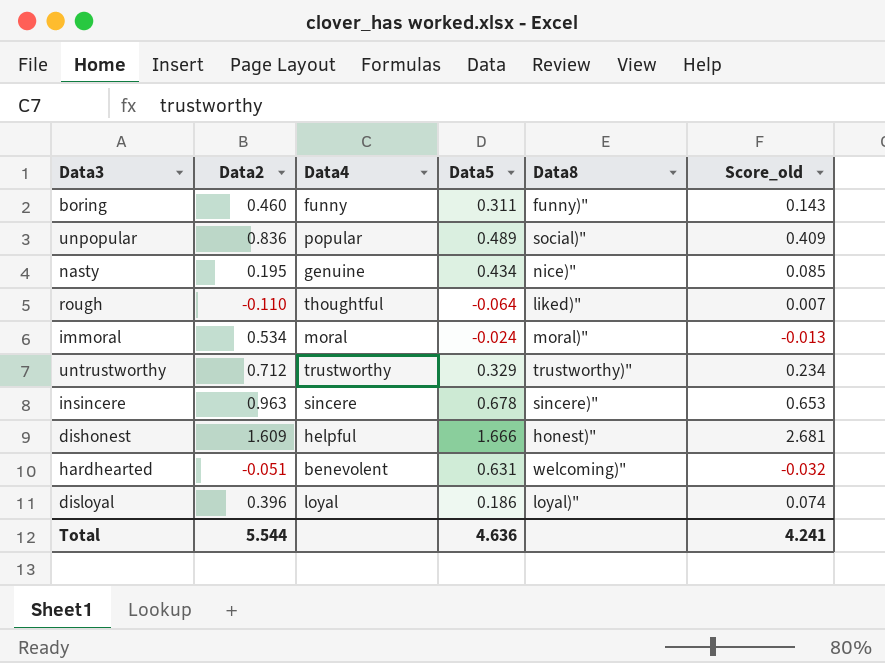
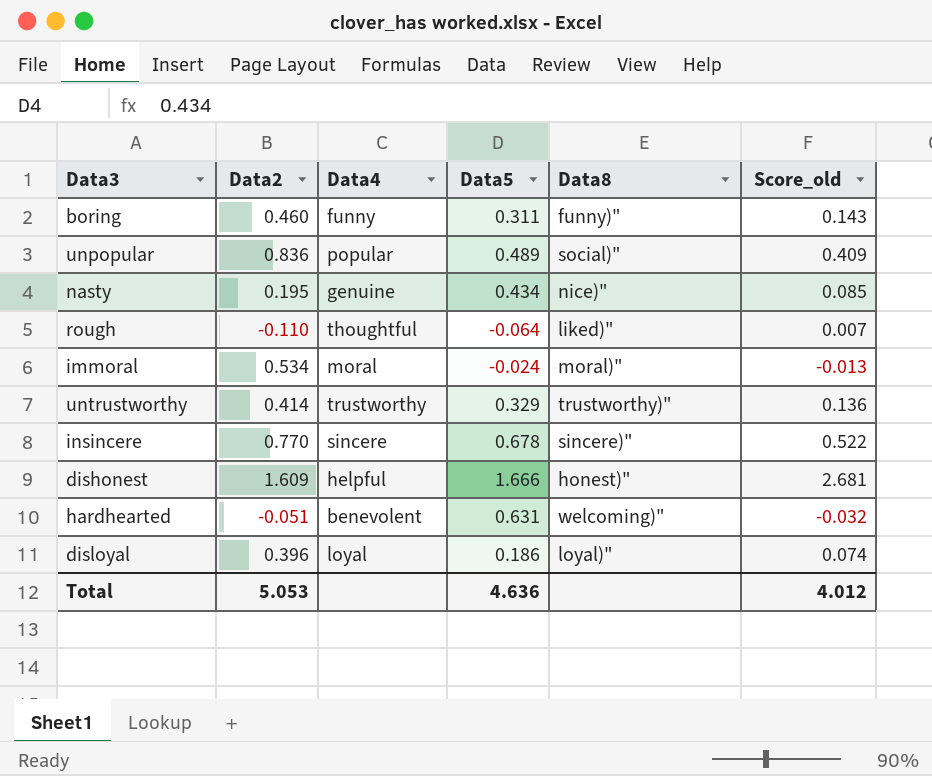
untrustworthy | Data2: 0.712 -> 0.414
untrustworthy | Score_old: 0.234 -> 0.136
insincere | Data2: 0.963 -> 0.770
insincere | Score_old: 0.653 -> 0.522
Total | Data2: 5.544 -> 5.053
Total | Score_old: 4.241 -> 4.012

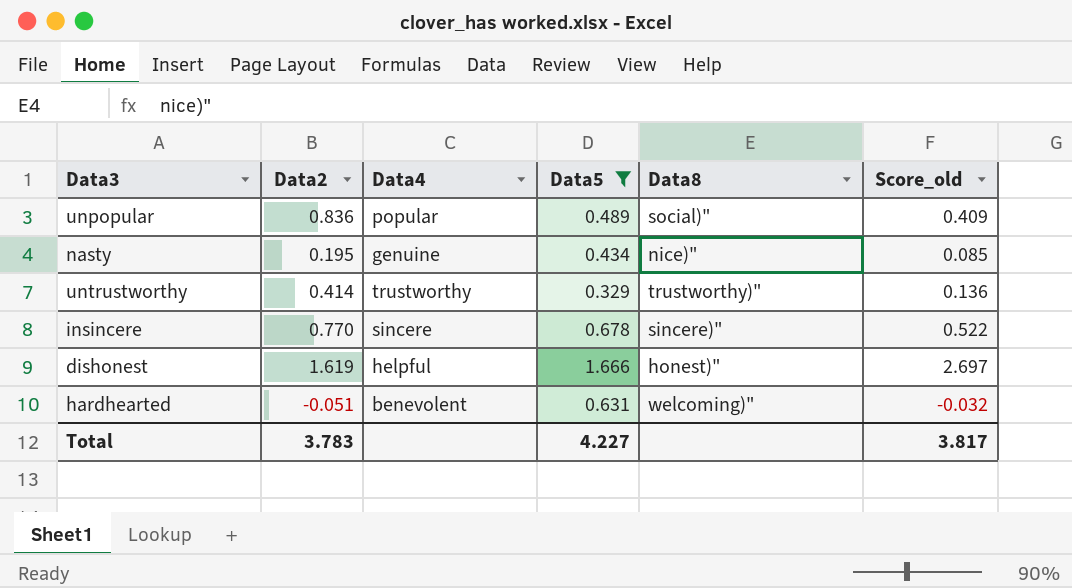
filter: none -> Data5 >= 0.329
dishonest | Data2: 1.609 -> 1.619
dishonest | Score_old: 2.681 -> 2.697
Total | Data2: 5.053 -> 3.783
Total | Data5: 4.636 -> 4.227
Total | Score_old: 4.012 -> 3.817

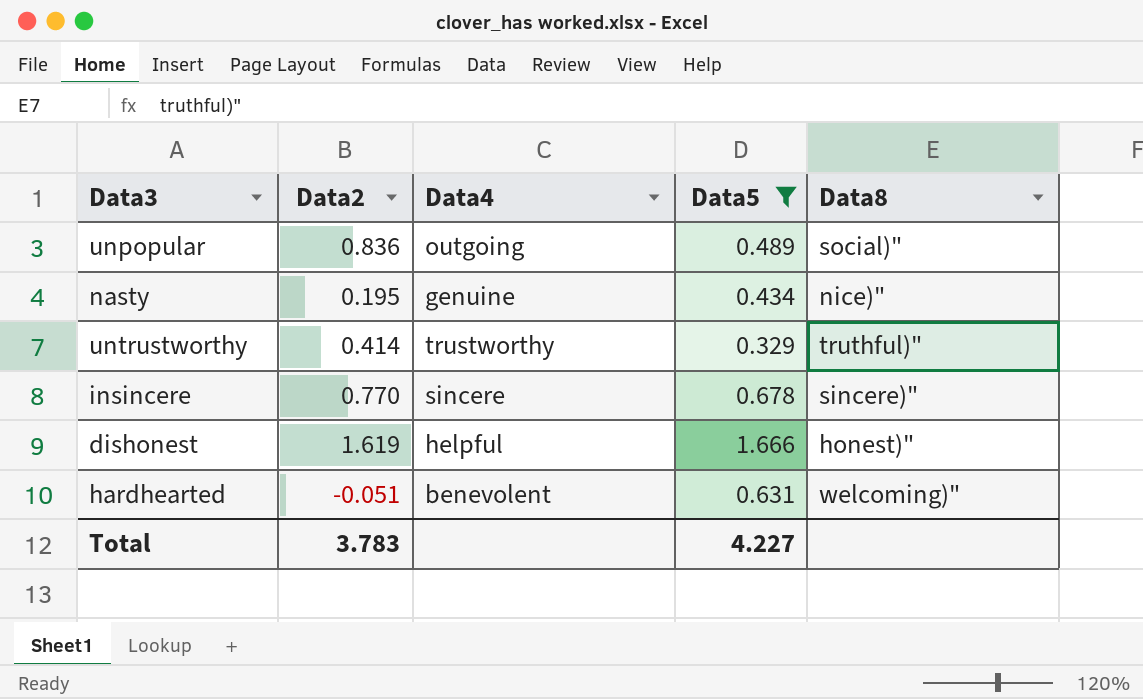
column Score_old | formula: [Data2] * [Data5] -> none
unpopular | Data4: popular -> outgoing
untrustworthy | Data8: trustworthy)" -> truthful)"

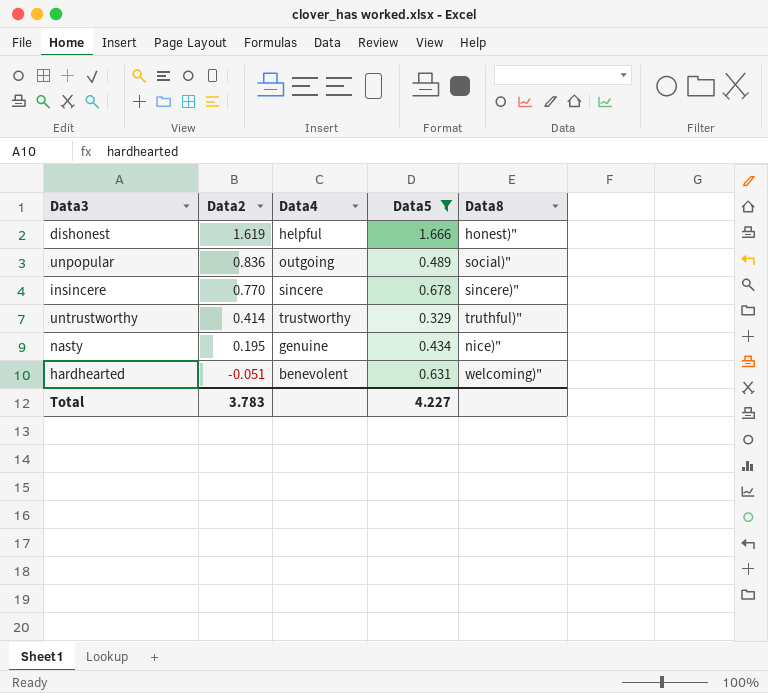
row order: none -> Data2 descending

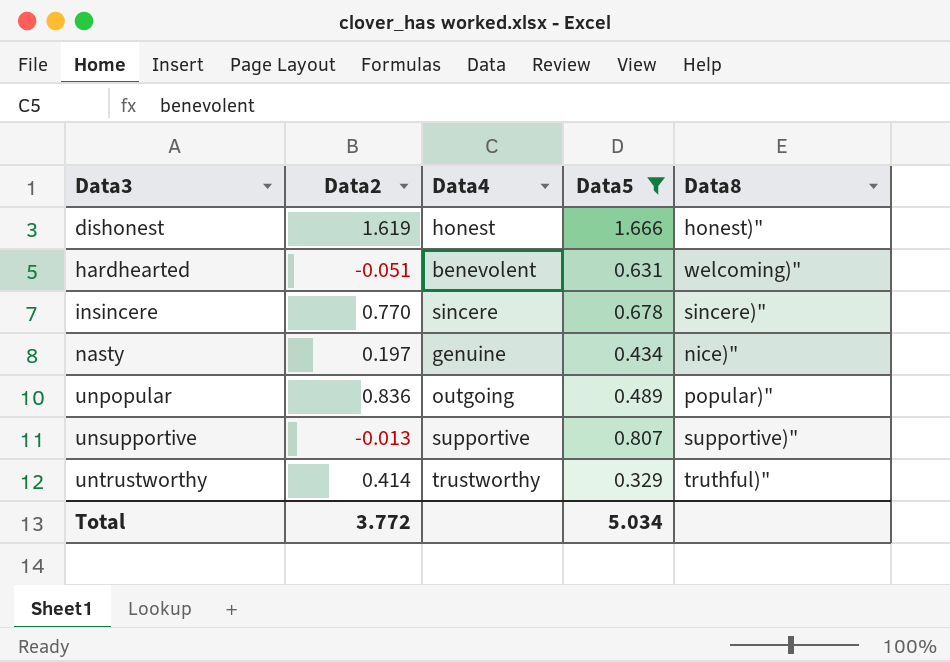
row order: Data2 descending -> Data3 ascending
dishonest | Data4: helpful -> honest
nasty | Data2: 0.195 -> 0.197
unpopular | Data8: social)" -> popular)"
row unsupportive: none -> -0.013 | supportive | 0.807 | supportive)"
Total | Data2: 3.783 -> 3.772
Total | Data5: 4.227 -> 5.034

